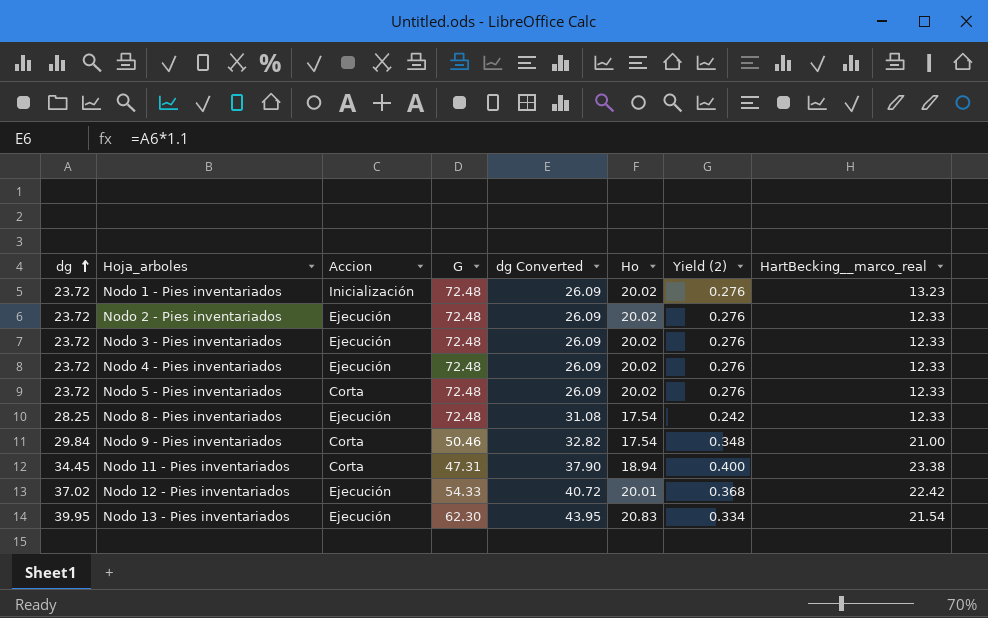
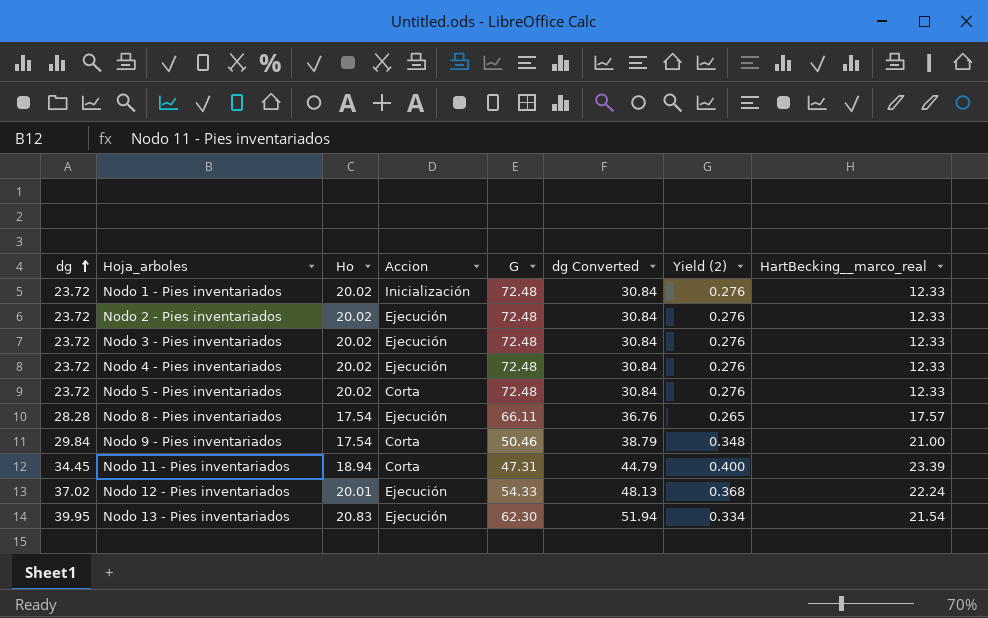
column Ho | position: 6 -> 3
column dg Converted | formula: [dg] * 1.1 -> [dg] * 1.3
Nodo 1 - Pies inventariados | HartBecking__marco_real: 13.23 -> 12.33
Nodo 8 - Pies inventariados | dg: 28.25 -> 28.28
Nodo 8 - Pies inventariados | G: 72.48 -> 66.11
Nodo 8 - Pies inventariados | Yield (2): 0.242 -> 0.265
Nodo 8 - Pies inventariados | HartBecking__marco_real: 12.33 -> 17.57
Nodo 11 - Pies inventariados | HartBecking__marco_real: 23.38 -> 23.39
Nodo 12 - Pies inventariados | HartBecking__marco_real: 22.42 -> 22.24

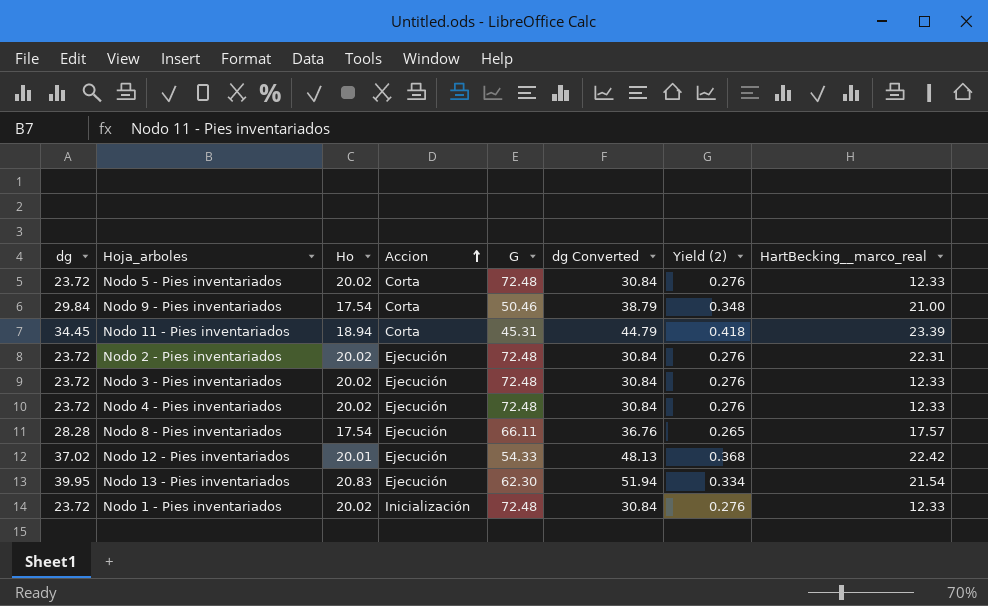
row order: dg ascending -> Accion ascending
Nodo 11 - Pies inventariados | G: 47.31 -> 45.31
Nodo 11 - Pies inventariados | Yield (2): 0.400 -> 0.418
Nodo 2 - Pies inventariados | HartBecking__marco_real: 12.33 -> 22.31
Nodo 12 - Pies inventariados | HartBecking__marco_real: 22.24 -> 22.42

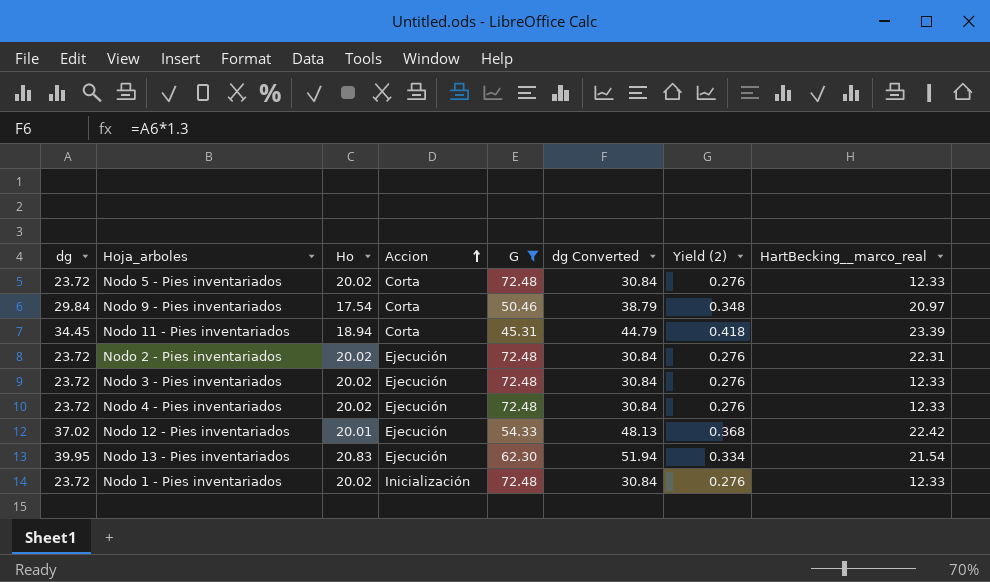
filter: none -> G != 66.11
Nodo 9 - Pies inventariados | HartBecking__marco_real: 21.00 -> 20.97

